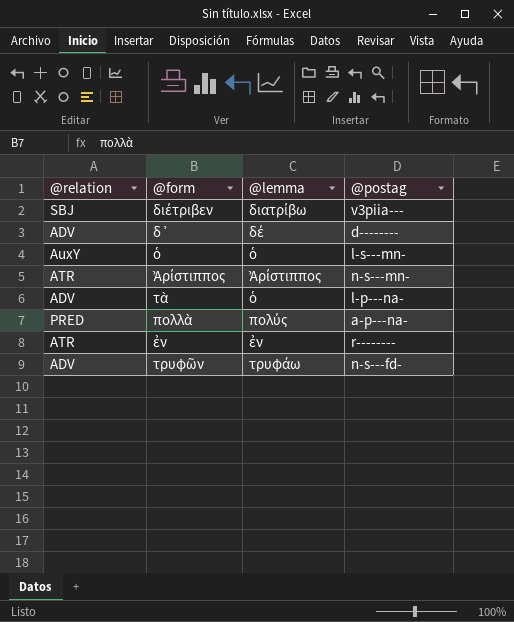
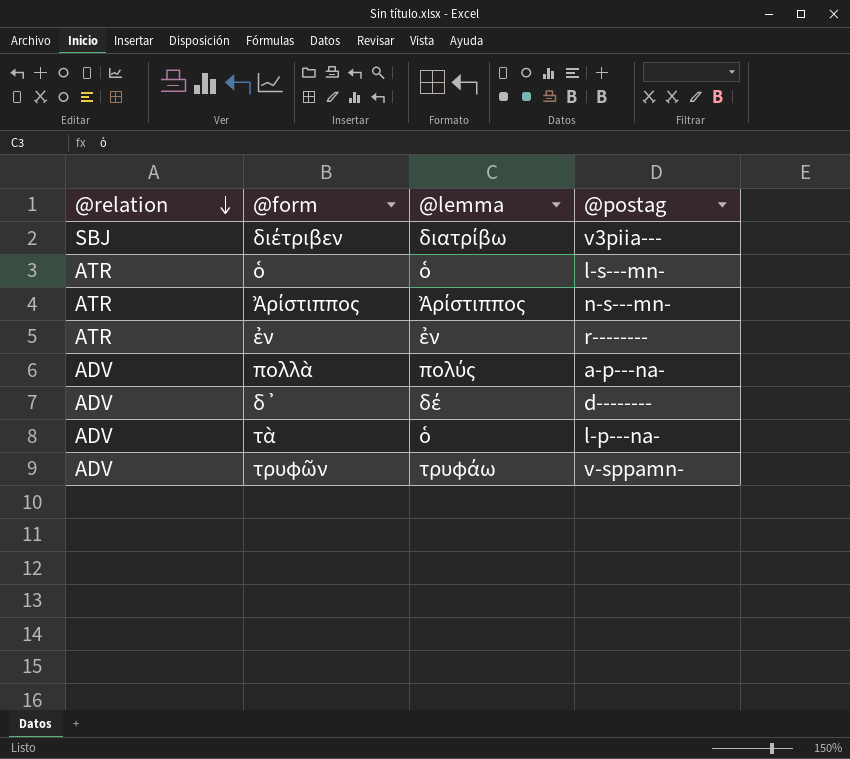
row order: none -> @relation descending
ὁ | @relation: AuxY -> ATR
πολλὰ | @relation: PRED -> ADV
τρυφῶν | @postag: n-s---fd- -> v-sppamn-

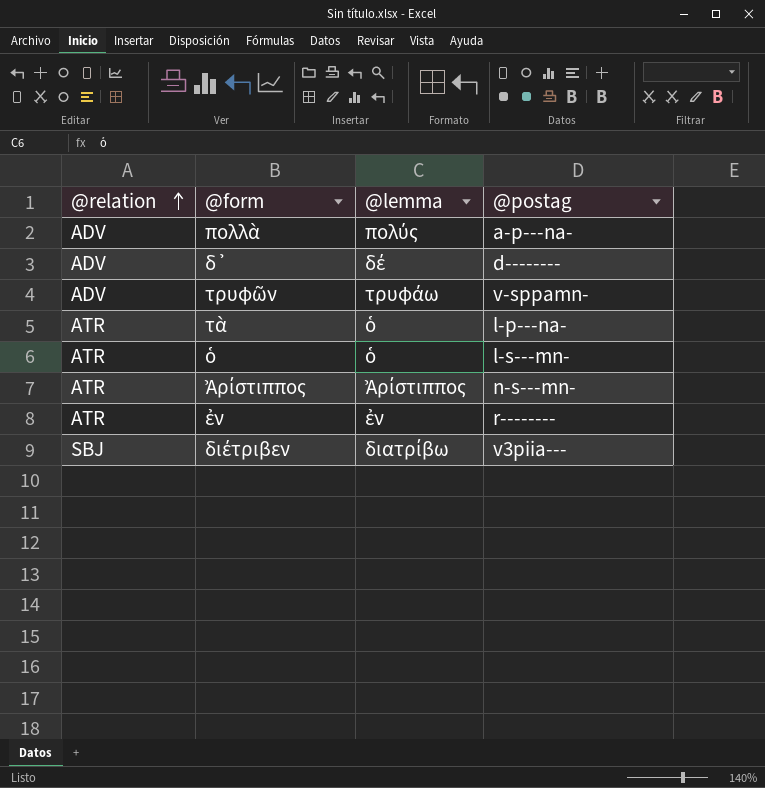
row order: @relation descending -> @relation ascending
τὰ | @relation: ADV -> ATR

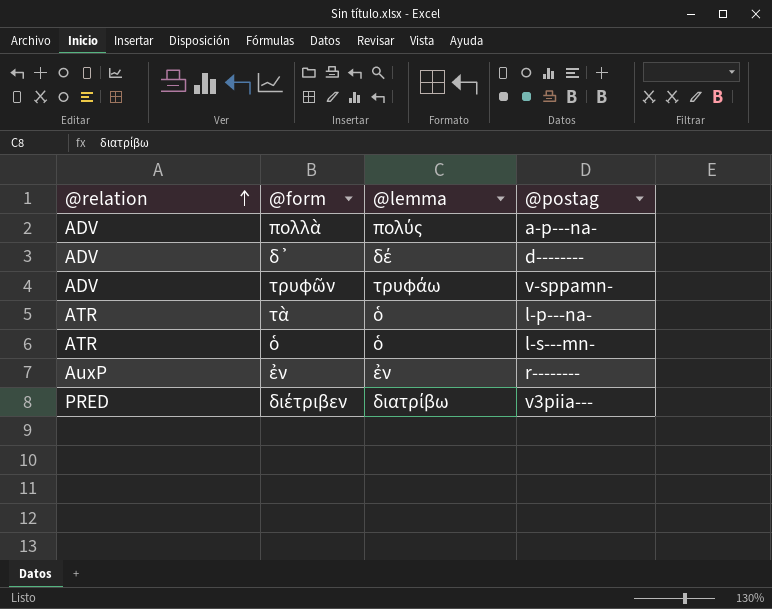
row Ἀρίστιππος: ATR | Ἀρίστιππος | n-s---mn- -> none
ἐν | @relation: ATR -> AuxP
διέτριβεν | @relation: SBJ -> PRED

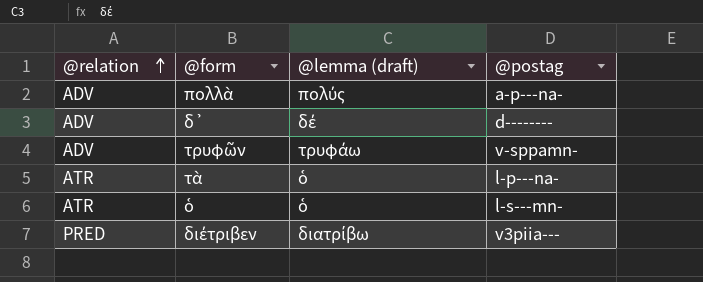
column name: @lemma -> @lemma (draft)
row ἐν: AuxP | ἐν | r-------- -> none

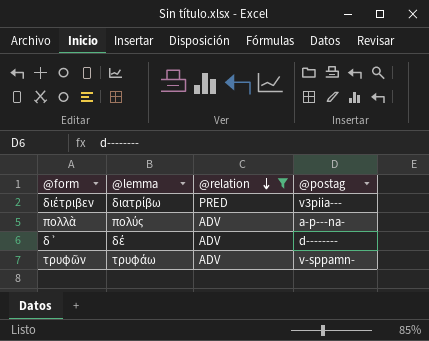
filter: none -> @relation != ATR
row order: @relation ascending -> @relation descending
column name: @lemma (draft) -> @lemma
column @relation | position: 1 -> 3

